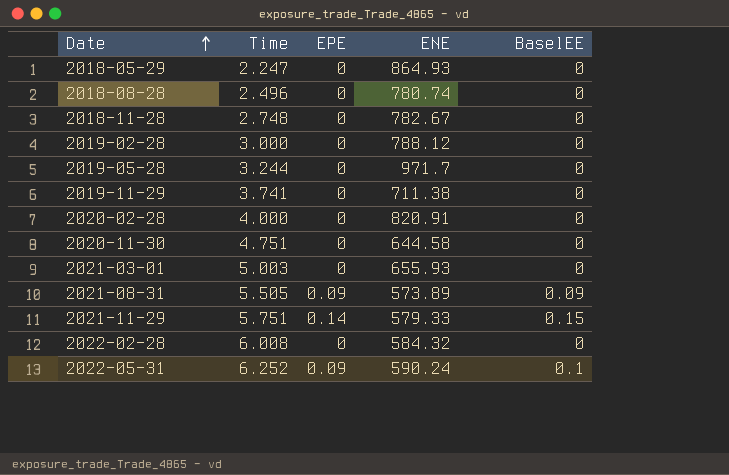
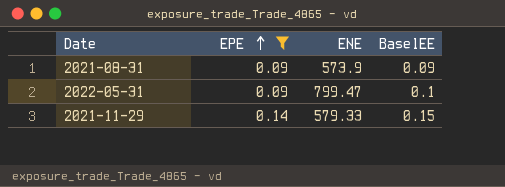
filter: none -> EPE != 0
row order: Date ascending -> EPE ascending
column Time | position: 2 -> none
2021-08-31 | ENE: 573.89 -> 573.9
2022-05-31 | ENE: 590.24 -> 799.47

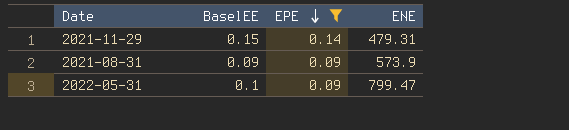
row order: EPE ascending -> EPE descending
column BaselEE | position: 4 -> 2
2021-11-29 | ENE: 579.33 -> 479.31

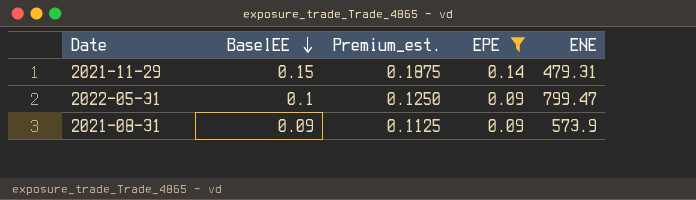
row order: EPE descending -> BaselEE descending
column Premium_est. | formula: none -> [BaselEE] * 1.25

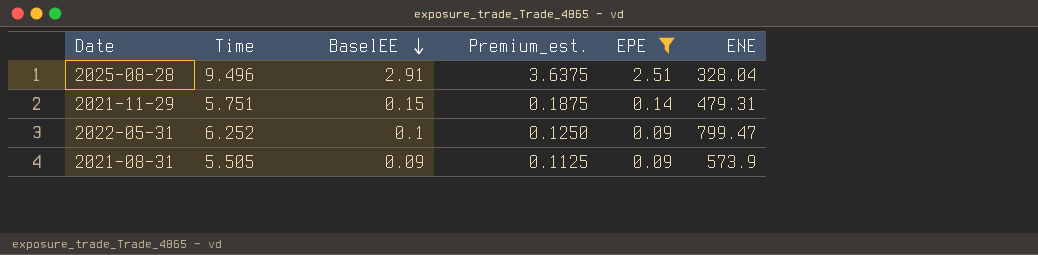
column Time | position: none -> 2
row 2025-08-28: none -> 9.496 | 2.91 | 3.6375 | 2.51 | 328.04

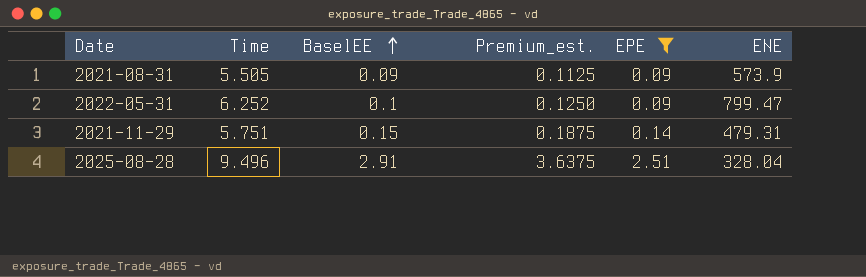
row order: BaselEE descending -> BaselEE ascending

